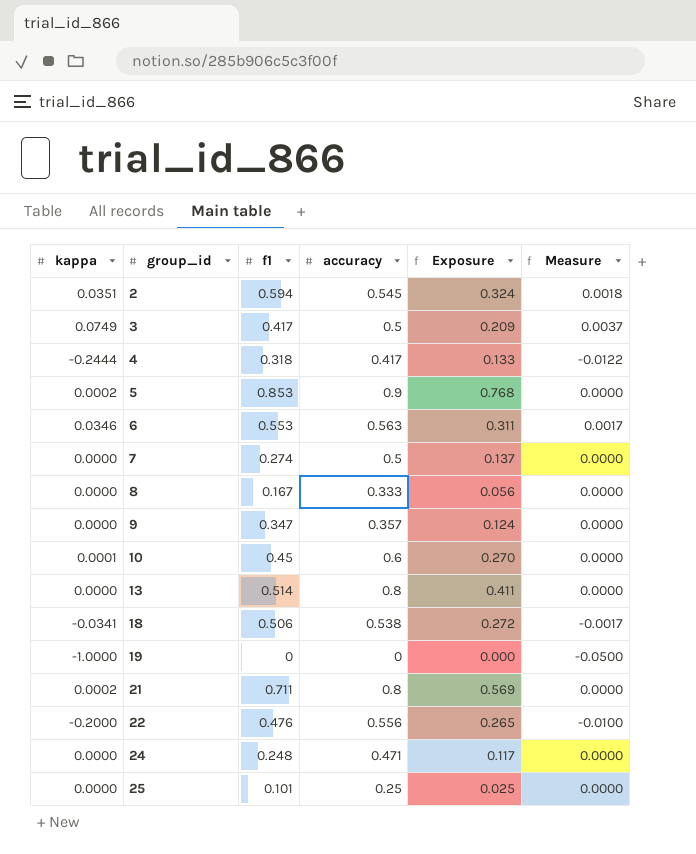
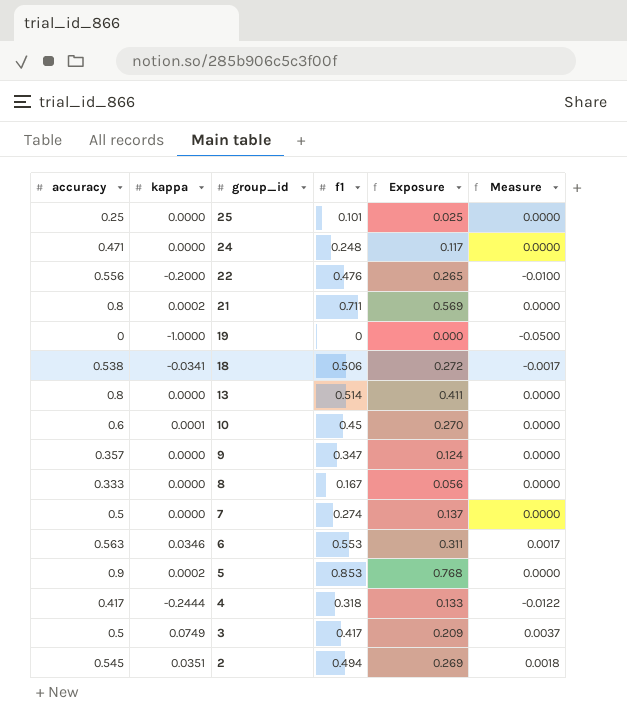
row order: group_id ascending -> group_id descending
column accuracy | position: 4 -> 1
2 | f1: 0.594 -> 0.494
2 | Exposure: 0.324 -> 0.269

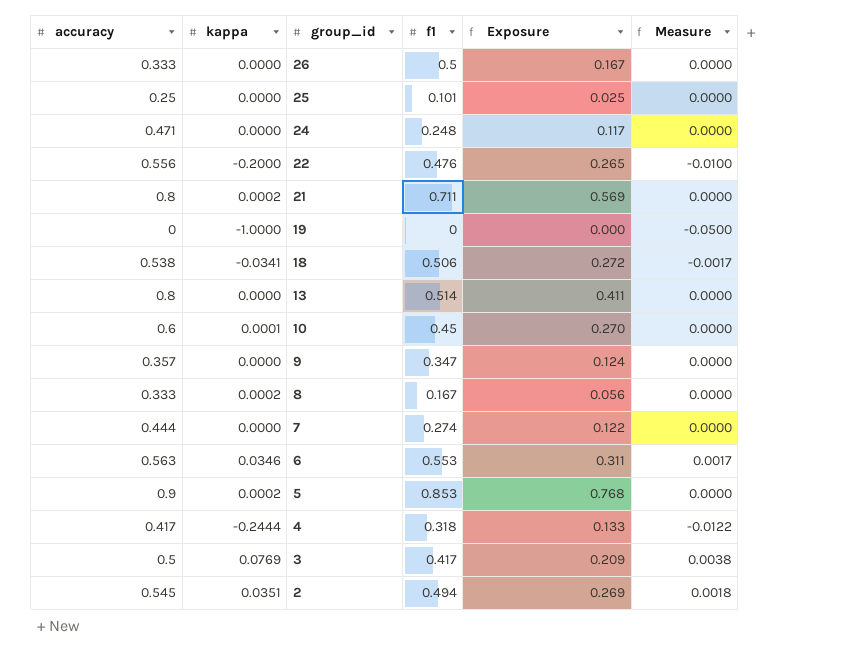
row 26: none -> 0.333 | 0.0000 | 0.5 | 0.167 | 0.0000
8 | kappa: 0.0000 -> 0.0002
7 | accuracy: 0.5 -> 0.444
7 | Exposure: 0.137 -> 0.122
3 | kappa: 0.0749 -> 0.0769
3 | Measure: 0.0037 -> 0.0038

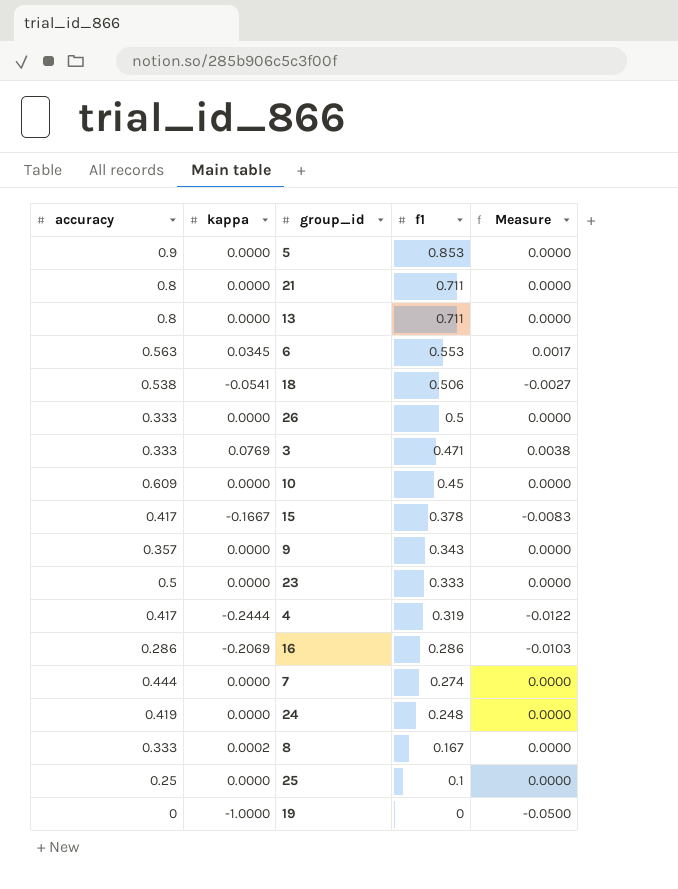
row order: group_id descending -> f1 descending
column Exposure | formula: [accuracy] * [f1] -> none
row 22: 0.556 | -0.2000 | 0.476 | 0.265 | -0.0100 -> none
row 2: 0.545 | 0.0351 | 0.494 | 0.269 | 0.0018 -> none
5 | kappa: 0.0002 -> 0.0000
21 | kappa: 0.0002 -> 0.0000
13 | f1: 0.514 -> 0.711
6 | kappa: 0.0346 -> 0.0345
18 | kappa: -0.0341 -> -0.0541
18 | Measure: -0.0017 -> -0.0027
3 | accuracy: 0.5 -> 0.333
3 | f1: 0.417 -> 0.471
10 | accuracy: 0.6 -> 0.609
10 | kappa: 0.0001 -> 0.0000
row 15: none -> 0.417 | -0.1667 | 0.378 | -0.0083
9 | f1: 0.347 -> 0.343
row 23: none -> 0.5 | 0.0000 | 0.333 | 0.0000
4 | f1: 0.318 -> 0.319
row 16: none -> 0.286 | -0.2069 | 0.286 | -0.0103
24 | accuracy: 0.471 -> 0.419
25 | f1: 0.101 -> 0.1

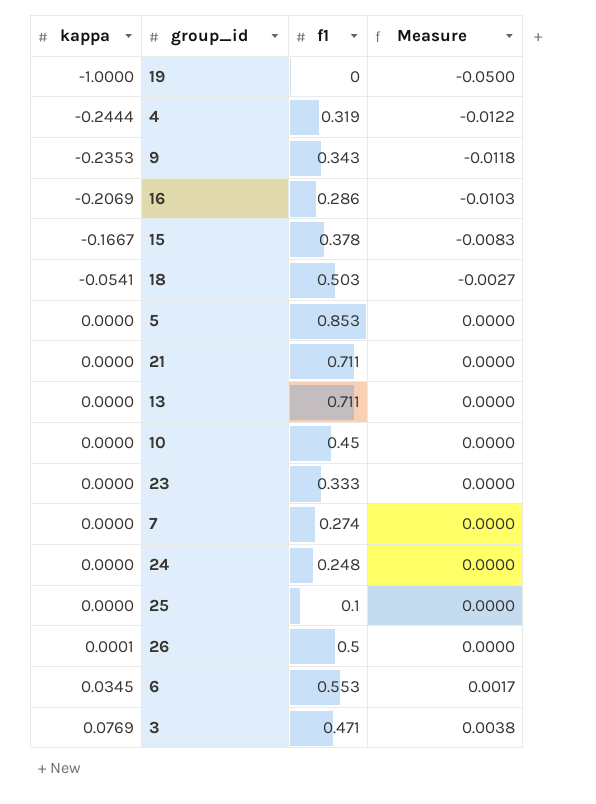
row order: f1 descending -> kappa ascending
column accuracy | position: 1 -> none
row 8: 0.333 | 0.0002 | 0.167 | 0.0000 -> none
9 | kappa: 0.0000 -> -0.2353
9 | Measure: 0.0000 -> -0.0118
18 | f1: 0.506 -> 0.503
26 | kappa: 0.0000 -> 0.0001

